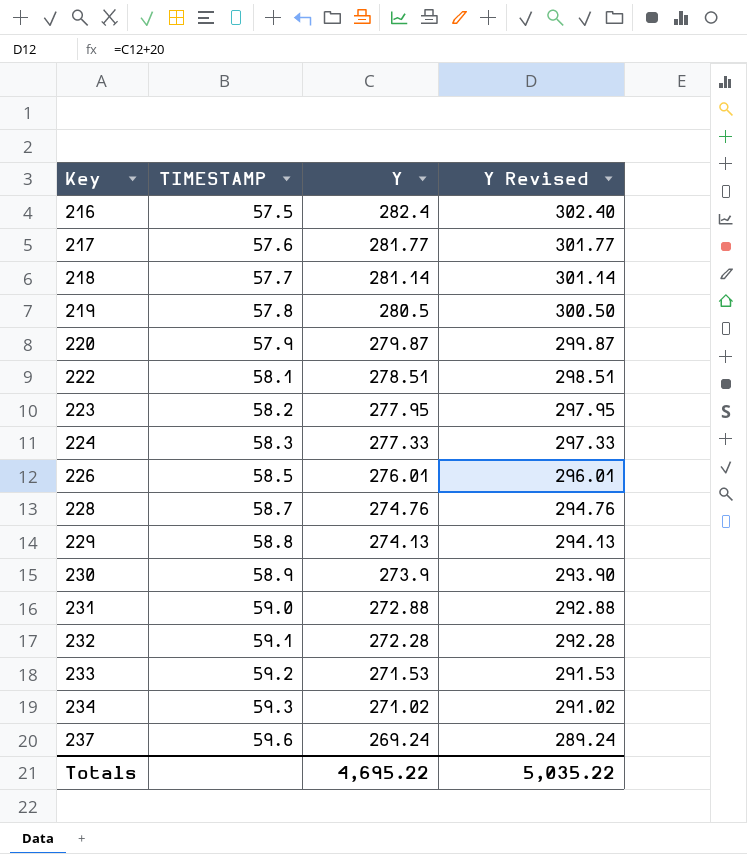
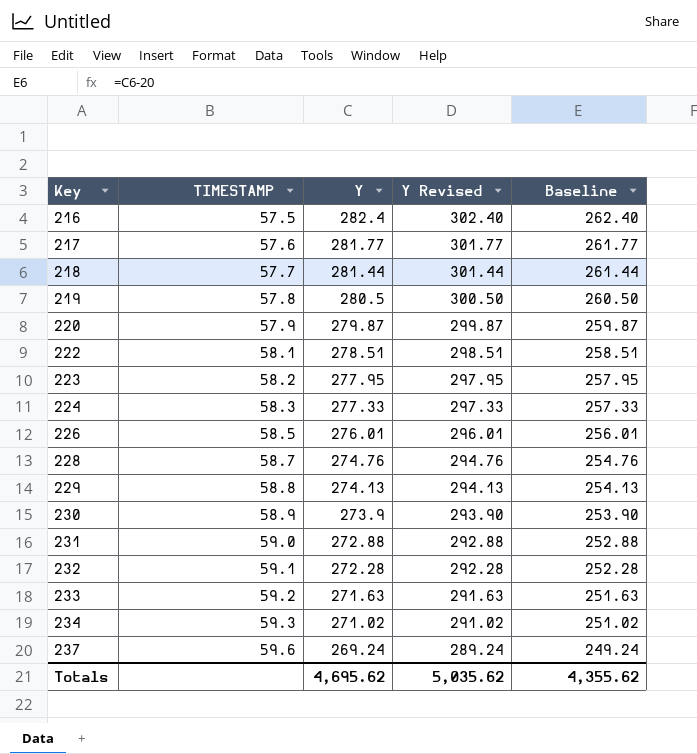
column Baseline | formula: none -> [Y] - 20
218 | Y: 281.14 -> 281.44
218 | Y Revised: 301.14 -> 301.44
233 | Y: 271.53 -> 271.63
233 | Y Revised: 291.53 -> 291.63
Totals | Y: 4,695.22 -> 4,695.62
Totals | Y Revised: 5,035.22 -> 5,035.62

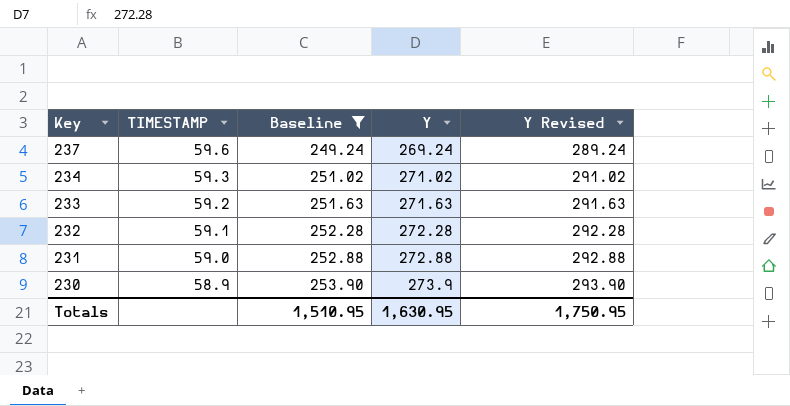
filter: none -> Baseline <= 253.90
row order: Key ascending -> Key descending
column Baseline | position: 5 -> 3
Totals | Baseline: 4,355.62 -> 1,510.95
Totals | Y: 4,695.62 -> 1,630.95
Totals | Y Revised: 5,035.62 -> 1,750.95

